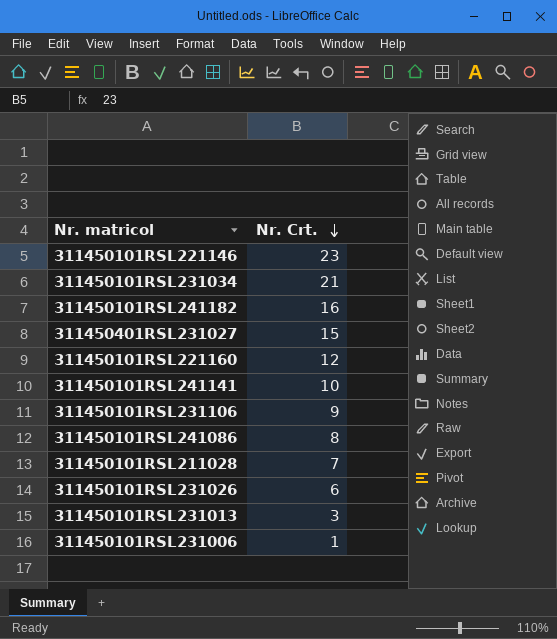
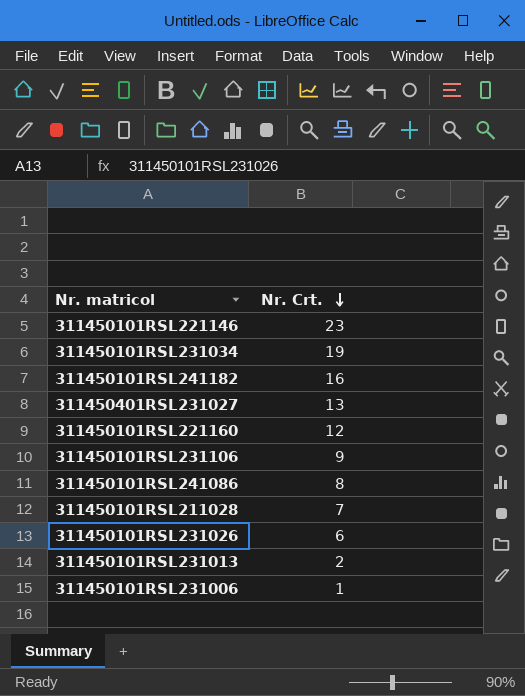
row 311450101RSL241141: 10 -> none
311450101RSL231034 | Nr. Crt.: 21 -> 19
311450401RSL231027 | Nr. Crt.: 15 -> 13
311450101RSL231013 | Nr. Crt.: 3 -> 2

